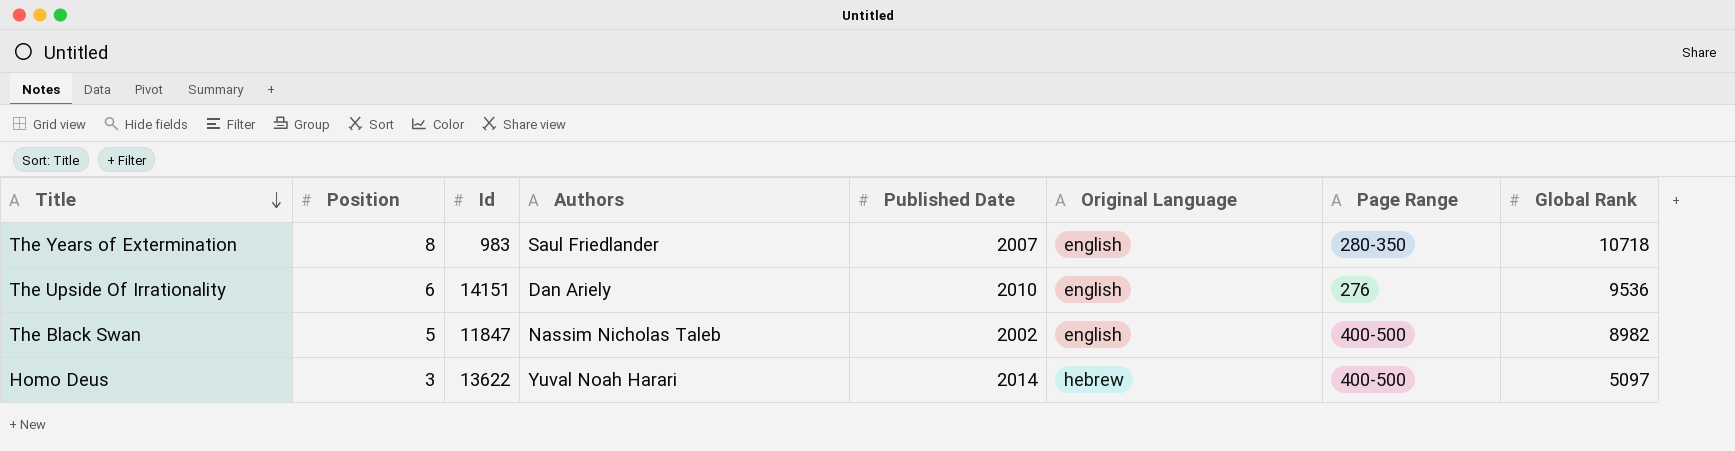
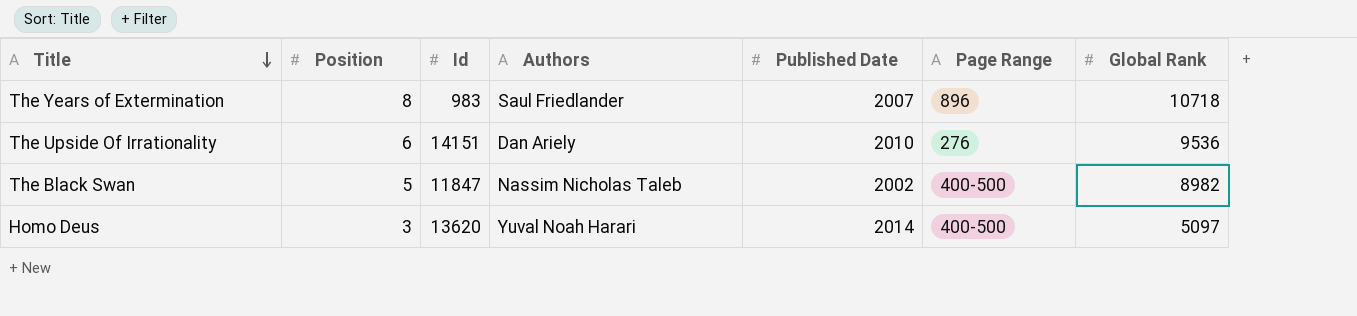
column Original Language | position: 6 -> none
The Years of Extermination | Page Range: 280-350 -> 896
Homo Deus | Id: 13622 -> 13620

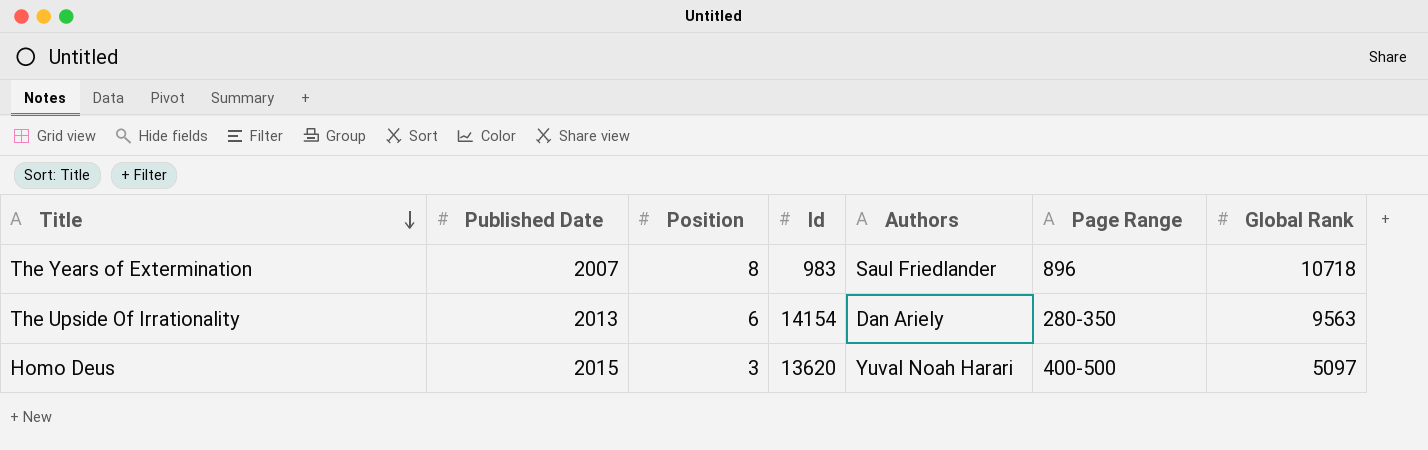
column Published Date | position: 5 -> 2
row The Black Swan: 5 | 11847 | Nassim Nicholas Taleb | 2002 | 400-500 | 8982 -> none
The Upside Of Irrationality | Published Date: 2010 -> 2013
The Upside Of Irrationality | Id: 14151 -> 14154
The Upside Of Irrationality | Page Range: 276 -> 280-350
The Upside Of Irrationality | Global Rank: 9536 -> 9563
Homo Deus | Published Date: 2014 -> 2015

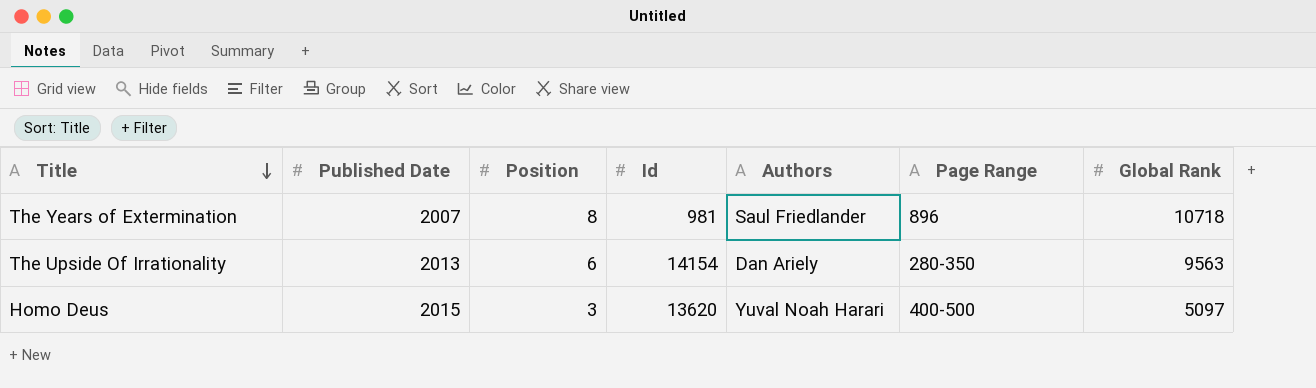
The Years of Extermination | Id: 983 -> 981

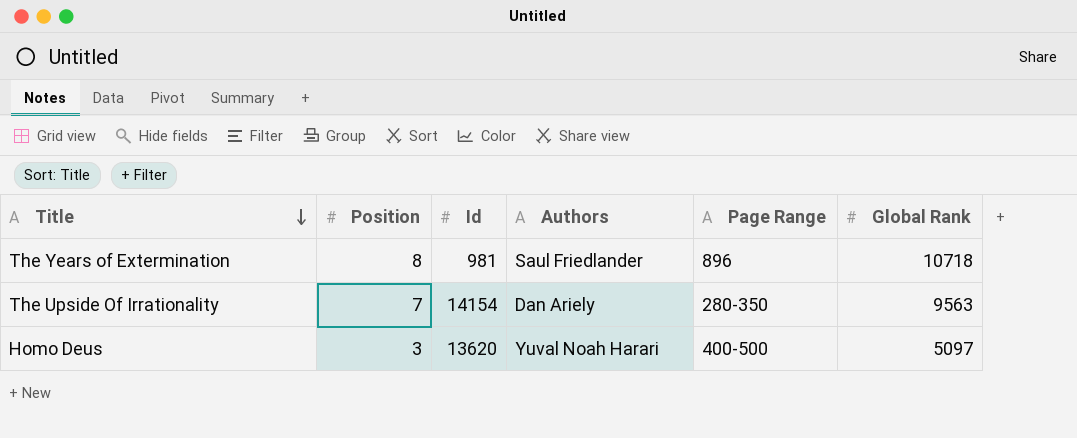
column Published Date | position: 2 -> none
The Upside Of Irrationality | Position: 6 -> 7

